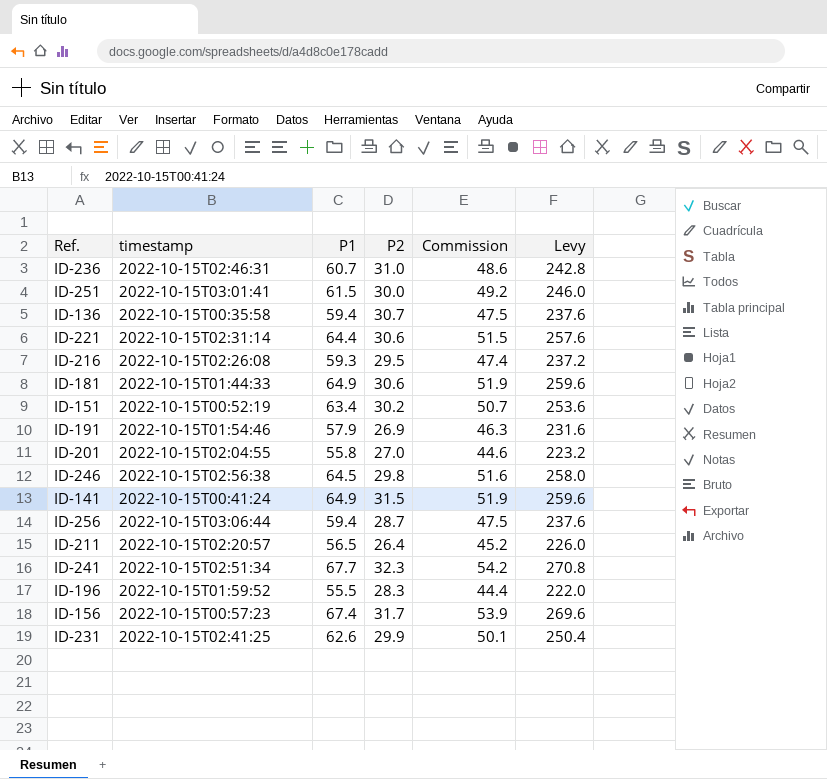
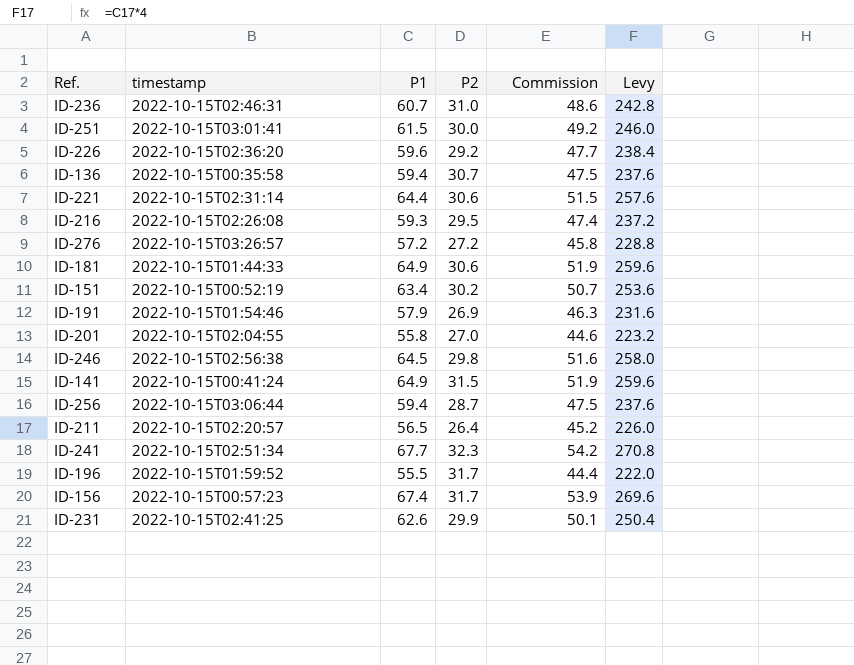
row ID-226: none -> 2022-10-15T02:36:20 | 59.6 | 29.2 | 47.7 | 238.4
row ID-276: none -> 2022-10-15T03:26:57 | 57.2 | 27.2 | 45.8 | 228.8
ID-196 | P2: 28.3 -> 31.7

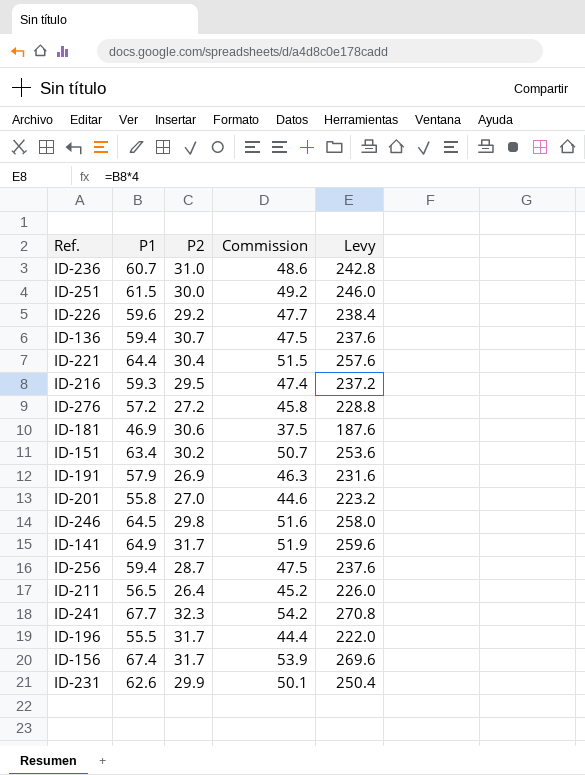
column timestamp | position: 2 -> none
ID-221 | P2: 30.6 -> 30.4
ID-181 | P1: 64.9 -> 46.9
ID-181 | Commission: 51.9 -> 37.5
ID-181 | Levy: 259.6 -> 187.6
ID-141 | P2: 31.5 -> 31.7

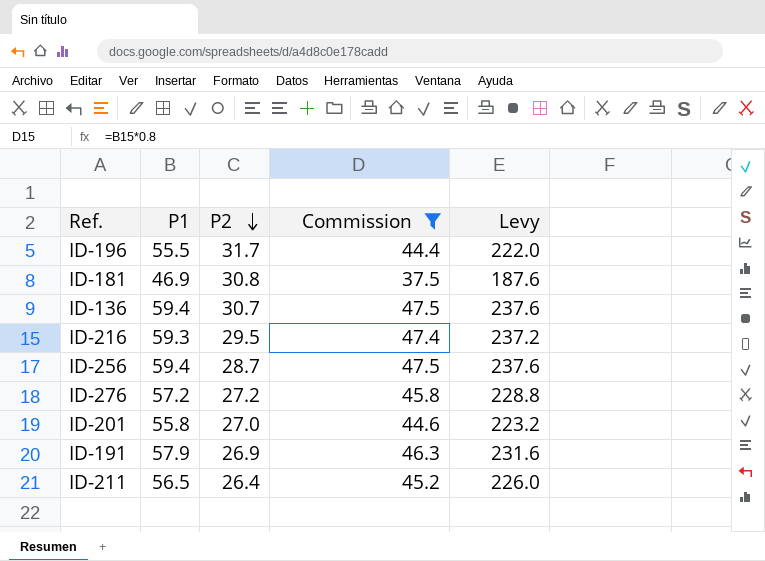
filter: none -> Commission <= 47.5
row order: none -> P2 descending
ID-181 | P2: 30.6 -> 30.8

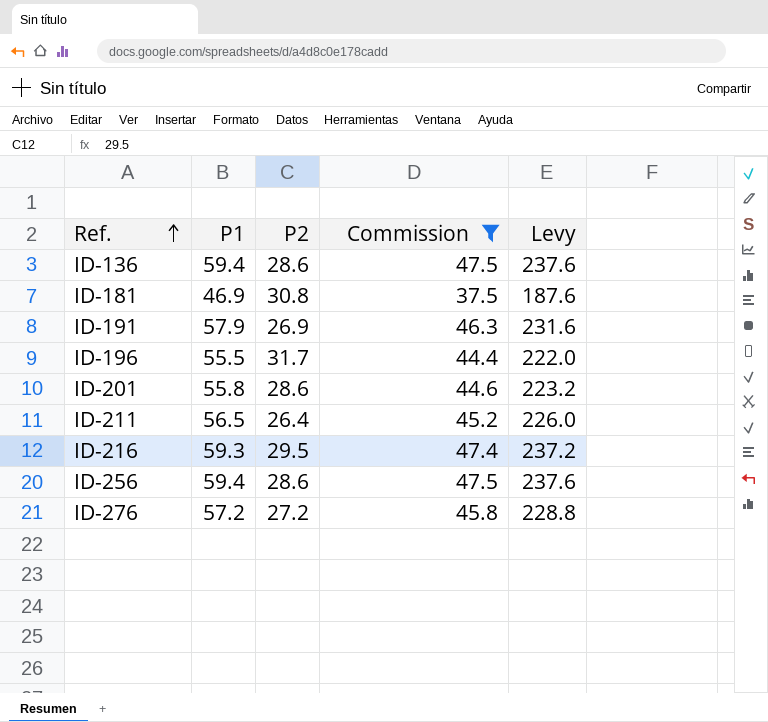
row order: P2 descending -> Ref. ascending
ID-136 | P2: 30.7 -> 28.6
ID-201 | P2: 27.0 -> 28.6
ID-256 | P2: 28.7 -> 28.6

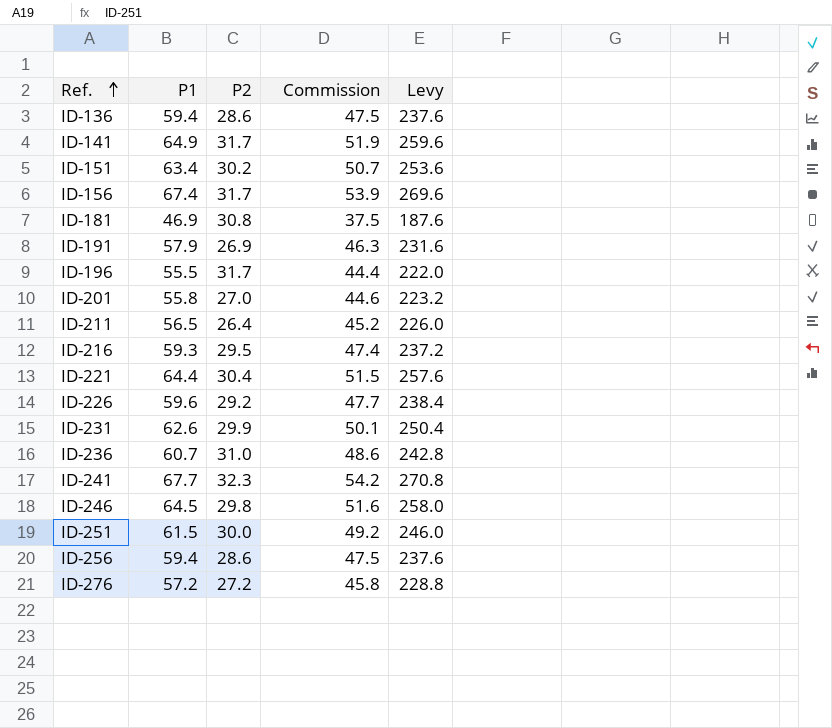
filter: Commission <= 47.5 -> none
ID-201 | P2: 28.6 -> 27.0

